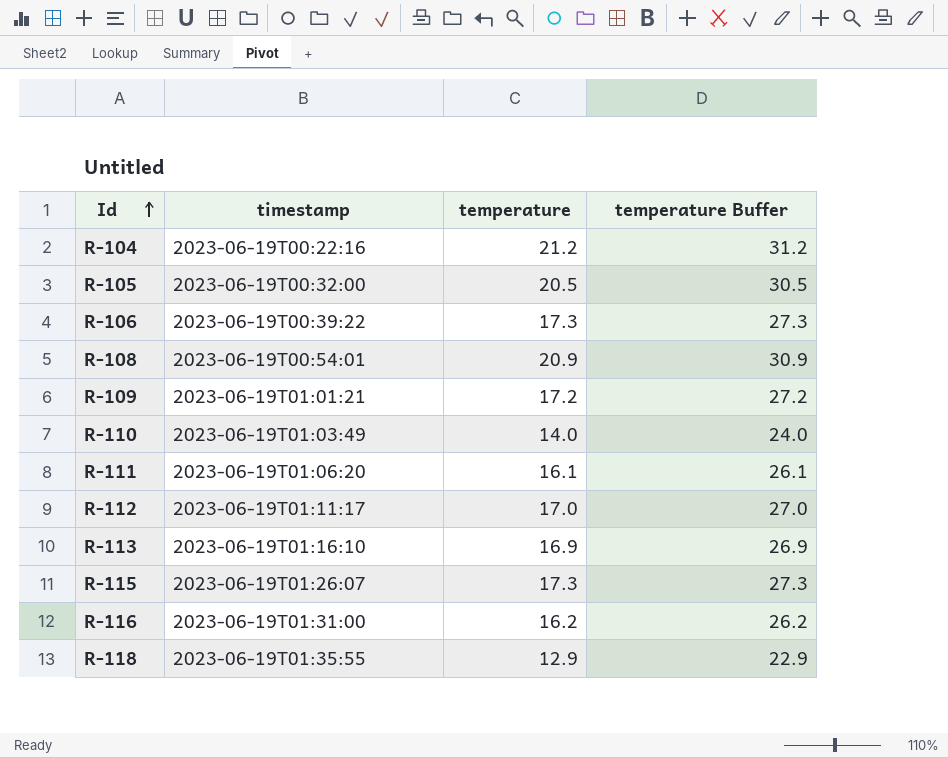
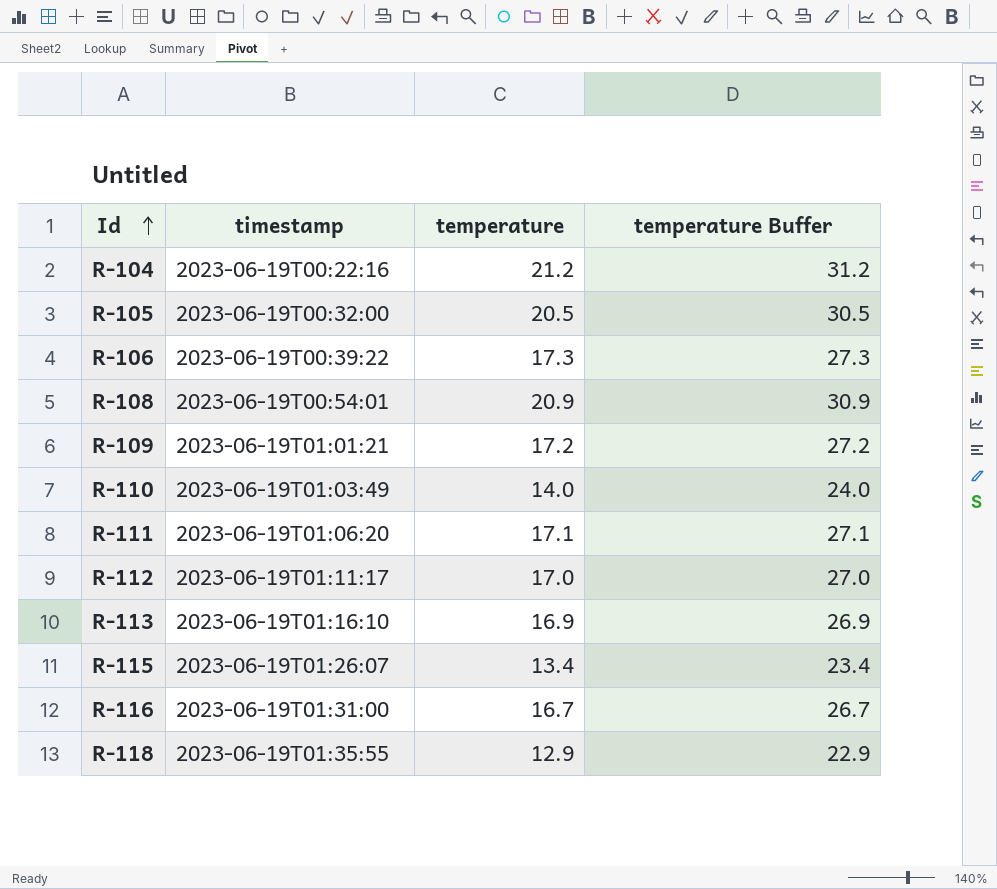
R-111 | temperature: 16.1 -> 17.1
R-111 | temperature Buffer: 26.1 -> 27.1
R-115 | temperature: 17.3 -> 13.4
R-115 | temperature Buffer: 27.3 -> 23.4
R-116 | temperature: 16.2 -> 16.7
R-116 | temperature Buffer: 26.2 -> 26.7

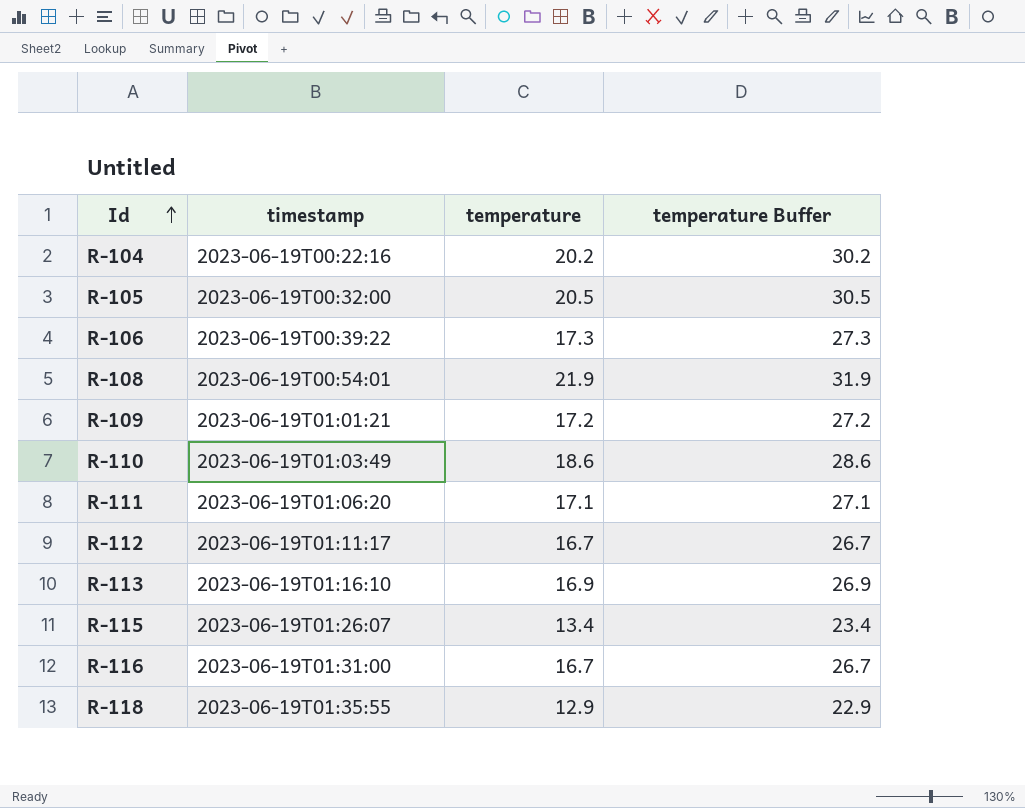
R-104 | temperature: 21.2 -> 20.2
R-104 | temperature Buffer: 31.2 -> 30.2
R-108 | temperature: 20.9 -> 21.9
R-108 | temperature Buffer: 30.9 -> 31.9
R-110 | temperature: 14.0 -> 18.6
R-110 | temperature Buffer: 24.0 -> 28.6
R-112 | temperature: 17.0 -> 16.7
R-112 | temperature Buffer: 27.0 -> 26.7

